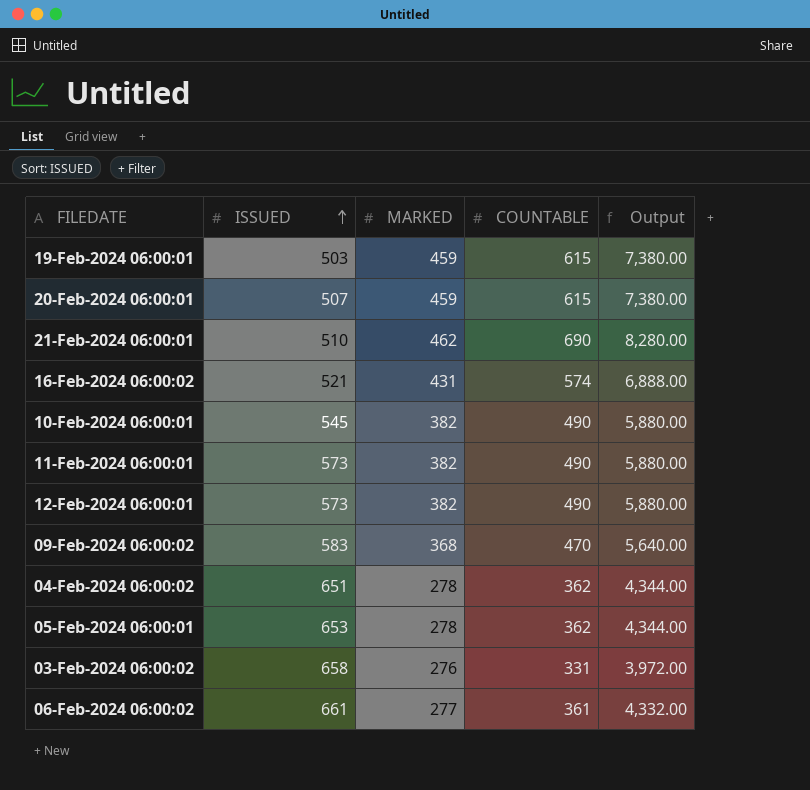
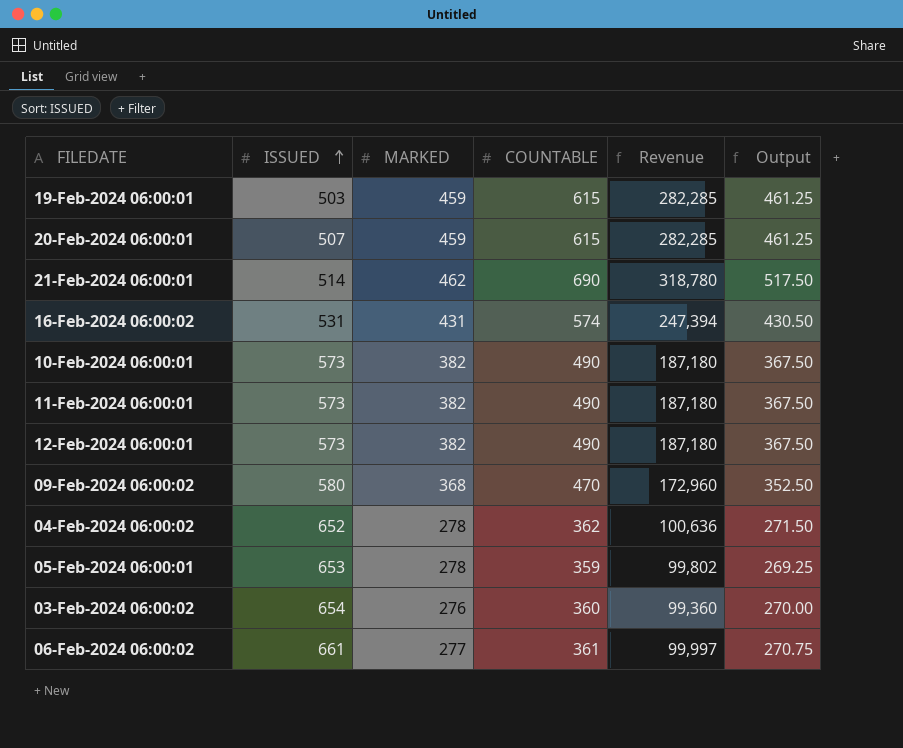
column Revenue | formula: none -> [MARKED] * [COUNTABLE]
column Output | formula: [COUNTABLE] * 12 -> [COUNTABLE] * 0.75
21-Feb-2024 06:00:01 | ISSUED: 510 -> 514
16-Feb-2024 06:00:02 | ISSUED: 521 -> 531
10-Feb-2024 06:00:01 | ISSUED: 545 -> 573
09-Feb-2024 06:00:02 | ISSUED: 583 -> 580
04-Feb-2024 06:00:02 | ISSUED: 651 -> 652
05-Feb-2024 06:00:01 | COUNTABLE: 362 -> 359
03-Feb-2024 06:00:02 | ISSUED: 658 -> 654
03-Feb-2024 06:00:02 | COUNTABLE: 331 -> 360

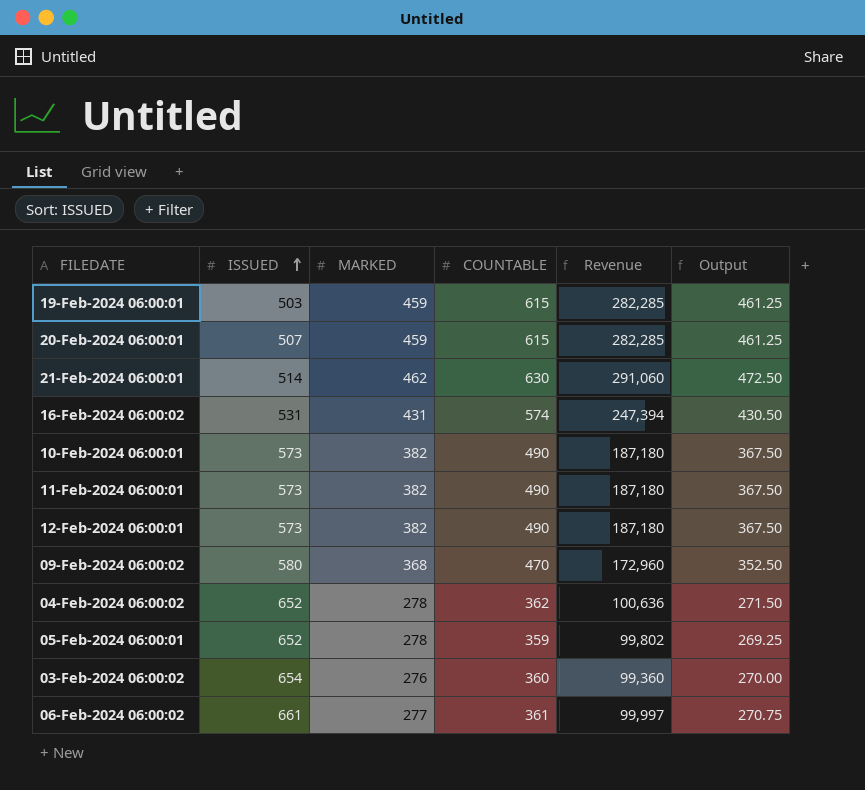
21-Feb-2024 06:00:01 | COUNTABLE: 690 -> 630
21-Feb-2024 06:00:01 | Revenue: 318,780 -> 291,060
21-Feb-2024 06:00:01 | Output: 517.50 -> 472.50
05-Feb-2024 06:00:01 | ISSUED: 653 -> 652

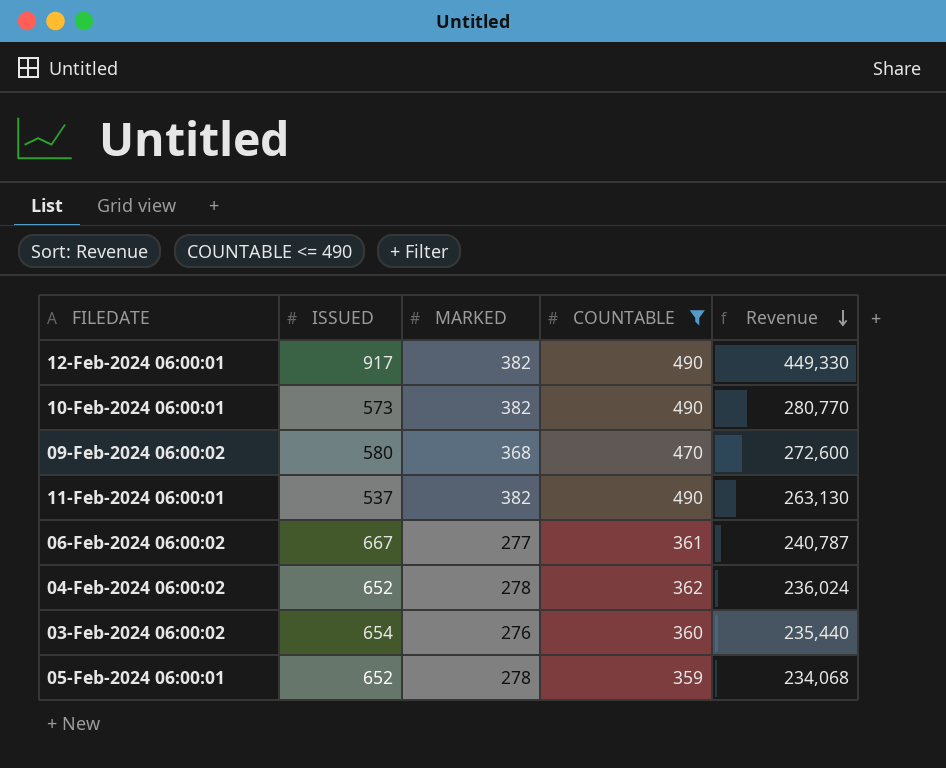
filter: none -> COUNTABLE <= 490
row order: ISSUED ascending -> Revenue descending
column Output | formula: [COUNTABLE] * 0.75 -> none
column Revenue | formula: [MARKED] * [COUNTABLE] -> [ISSUED] * [COUNTABLE]
12-Feb-2024 06:00:01 | ISSUED: 573 -> 917
11-Feb-2024 06:00:01 | ISSUED: 573 -> 537
06-Feb-2024 06:00:02 | ISSUED: 661 -> 667

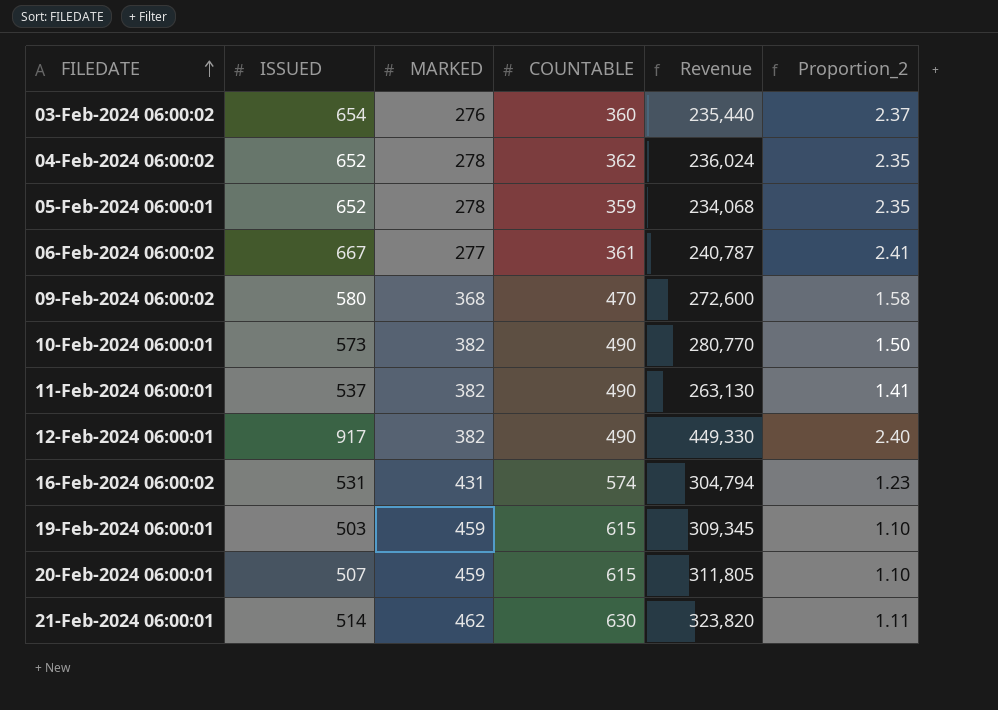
filter: COUNTABLE <= 490 -> none
row order: Revenue descending -> FILEDATE ascending
column Proportion_2 | formula: none -> [ISSUED] / [MARKED]

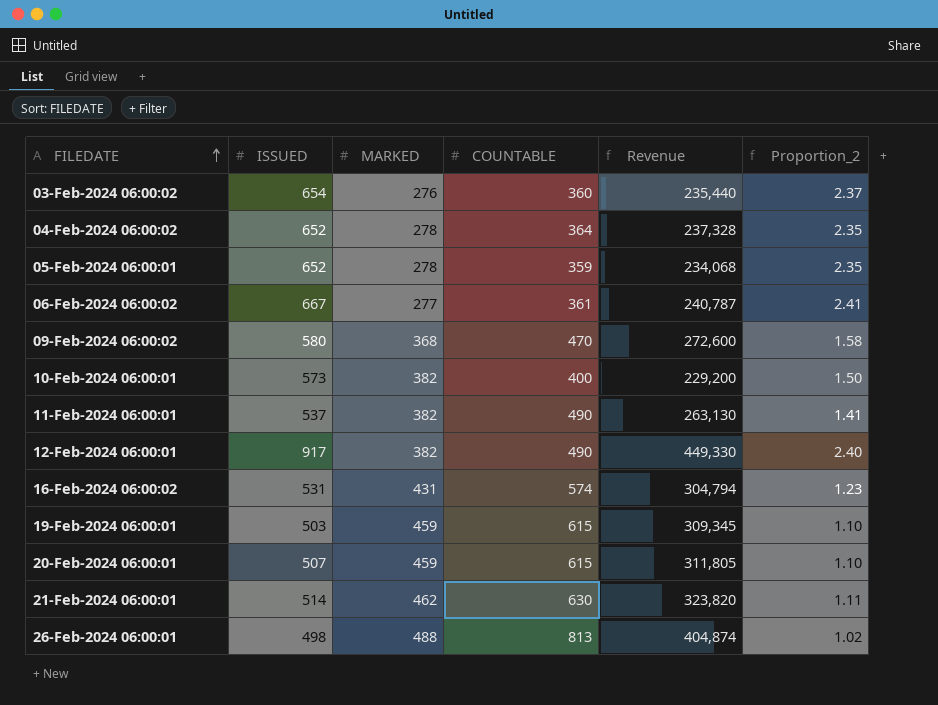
04-Feb-2024 06:00:02 | COUNTABLE: 362 -> 364
04-Feb-2024 06:00:02 | Revenue: 236,024 -> 237,328
10-Feb-2024 06:00:01 | COUNTABLE: 490 -> 400
10-Feb-2024 06:00:01 | Revenue: 280,770 -> 229,200
row 26-Feb-2024 06:00:01: none -> 498 | 488 | 813 | 404,874 | 1.02

